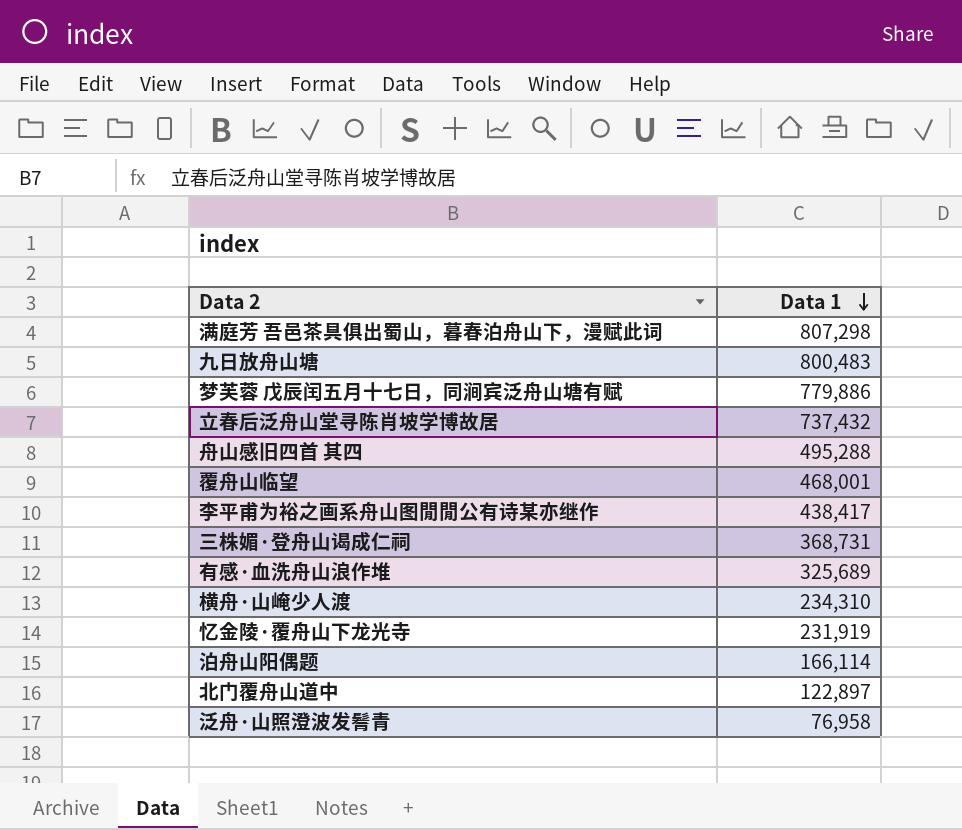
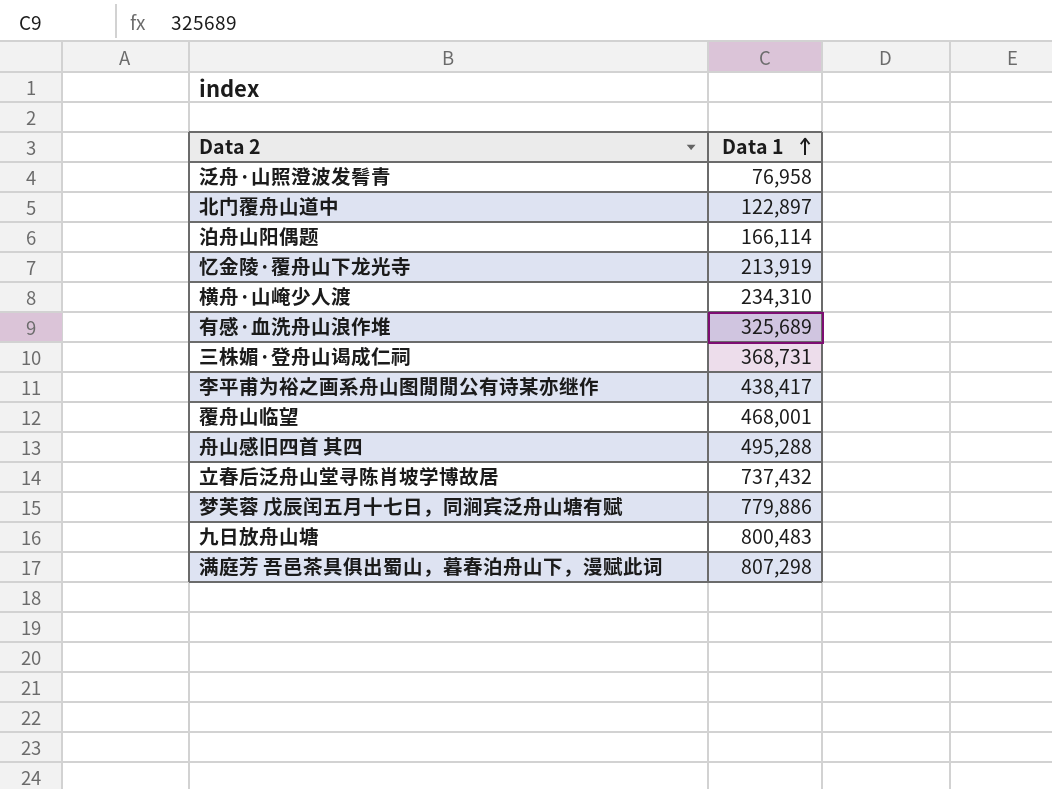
row order: Data 1 descending -> Data 1 ascending
忆金陵·覆舟山下龙光寺 | Data 1: 231,919 -> 213,919

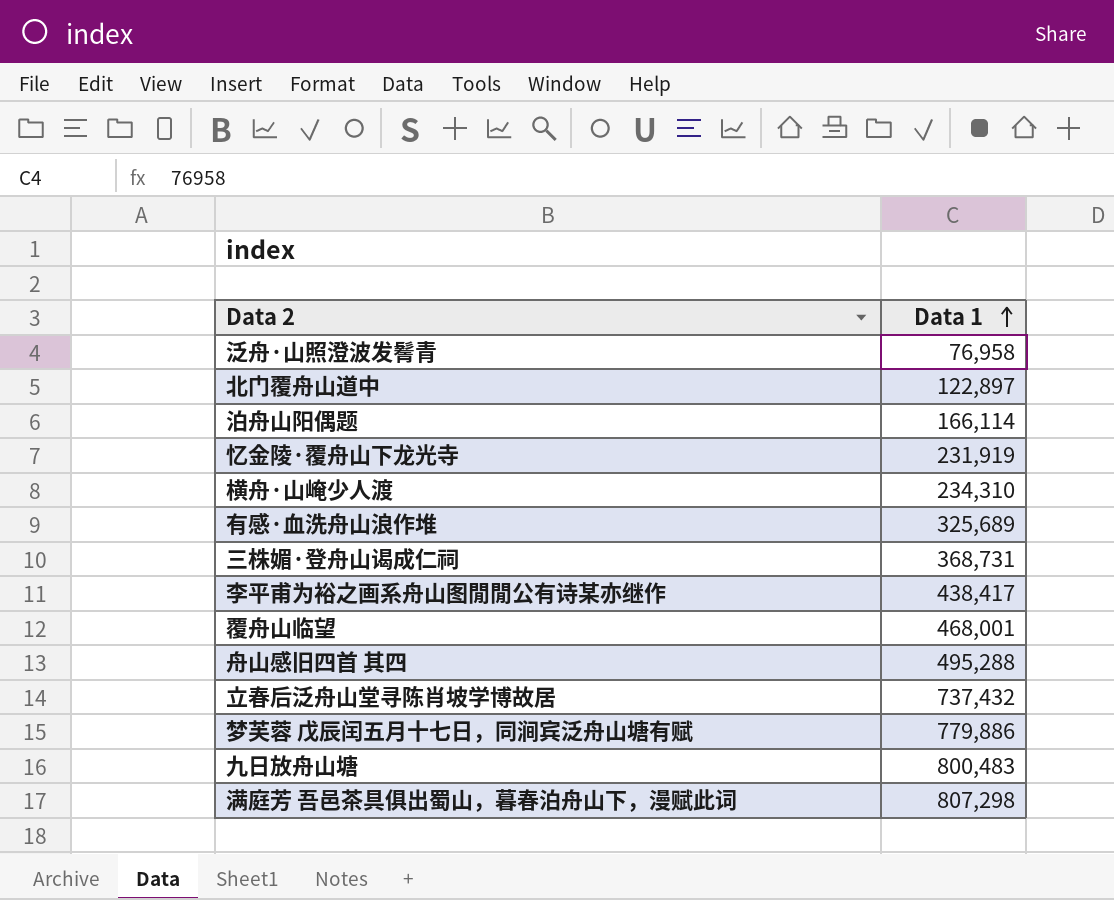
忆金陵·覆舟山下龙光寺 | Data 1: 213,919 -> 231,919

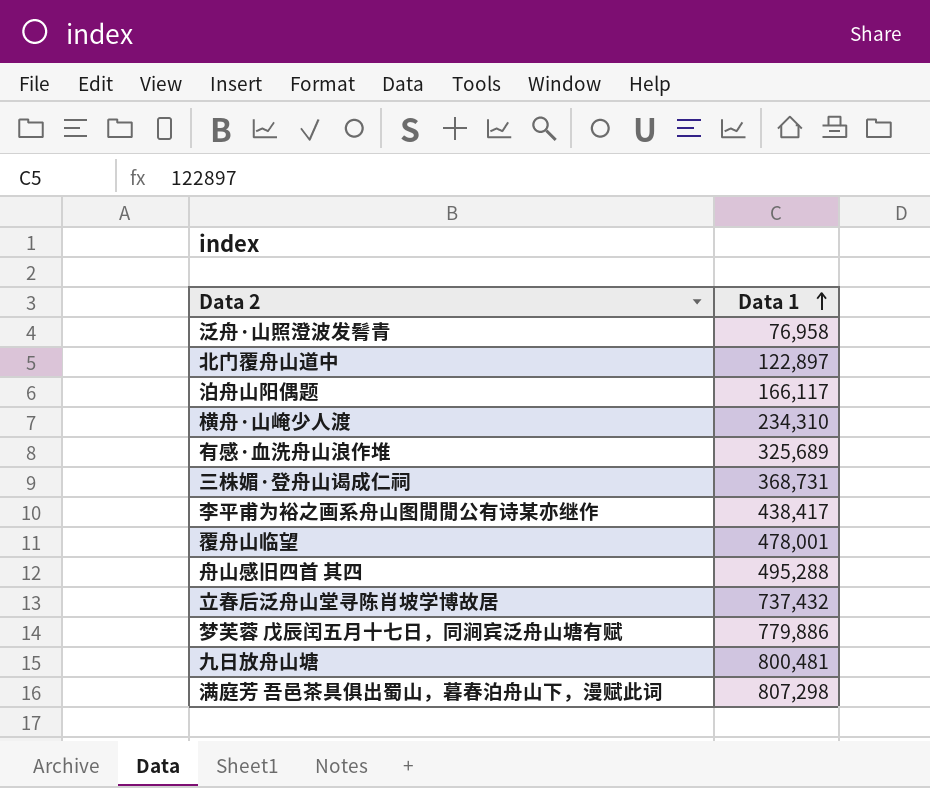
row 忆金陵·覆舟山下龙光寺: 231,919 -> none
泊舟山阳偶题 | Data 1: 166,114 -> 166,117
覆舟山临望 | Data 1: 468,001 -> 478,001
九日放舟山塘 | Data 1: 800,483 -> 800,481

